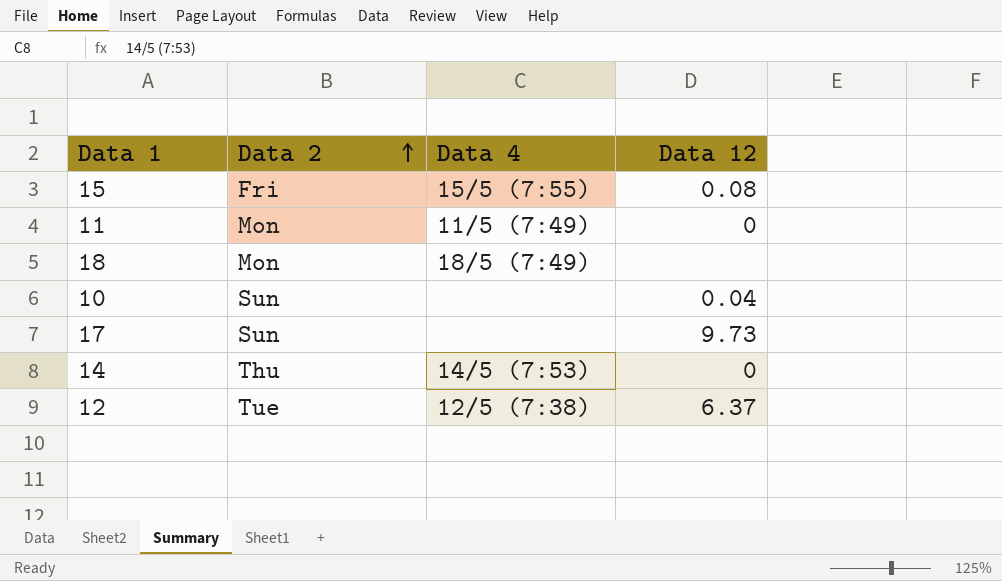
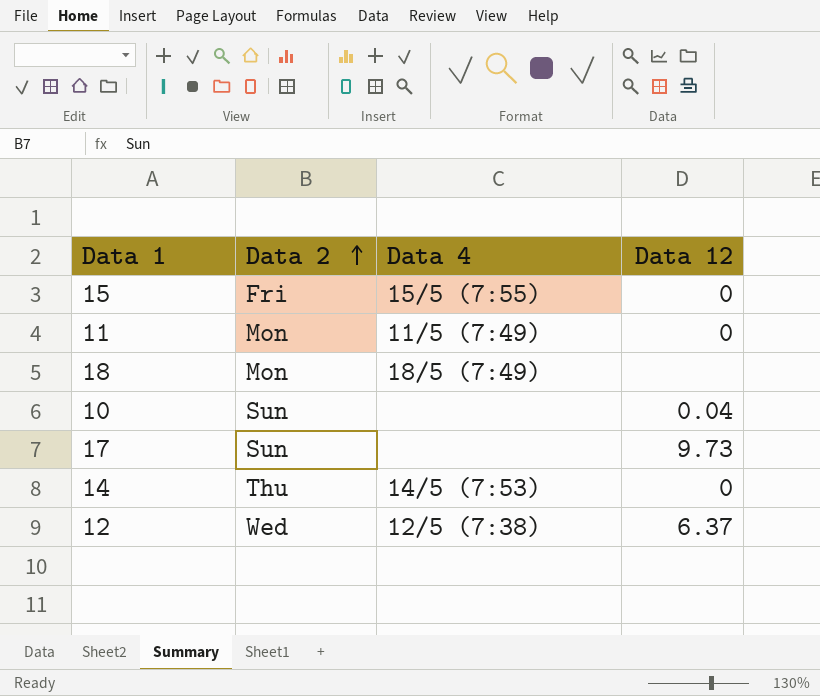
15 | Data 12: 0.08 -> 0
12 | Data 2: Tue -> Wed

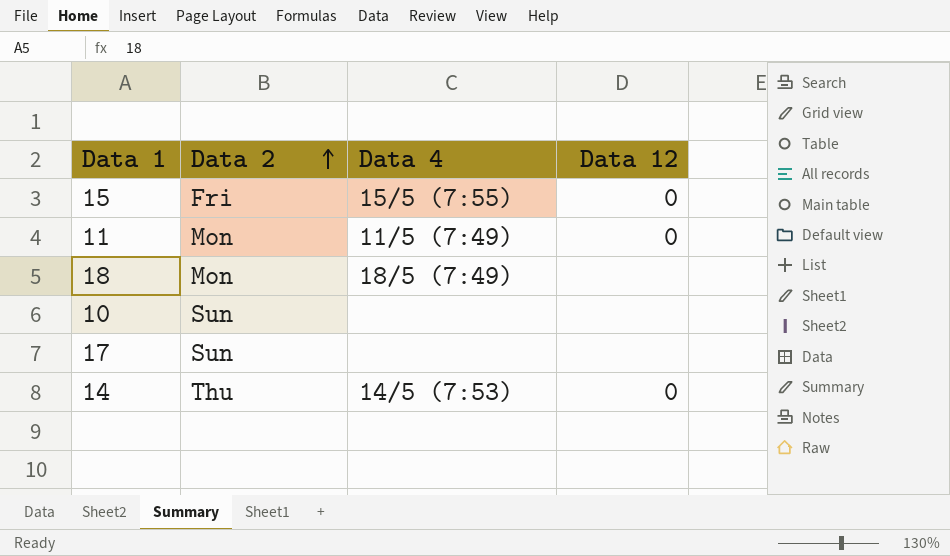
row 12: Wed | 12/5 (7:38) | 6.37 -> none
10 | Data 12: 0.04 -> none
17 | Data 12: 9.73 -> none

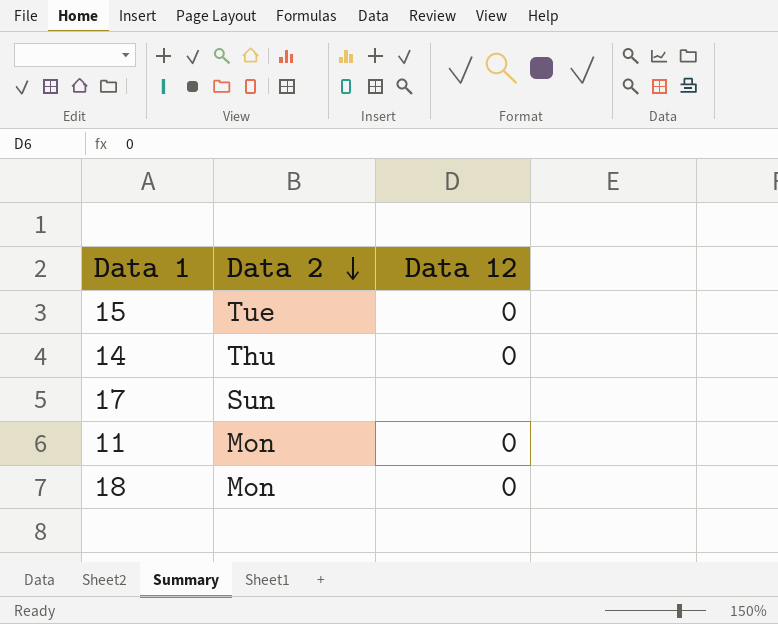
row order: Data 2 ascending -> Data 2 descending
column Data 4 | position: 3 -> none
row 10: Sun | none | none -> none
15 | Data 2: Fri -> Tue
18 | Data 12: none -> 0

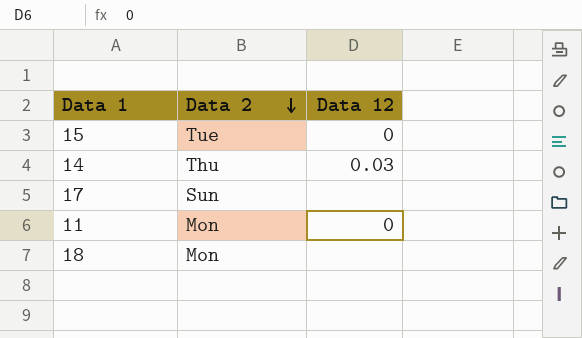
14 | Data 12: 0 -> 0.03
18 | Data 12: 0 -> none

